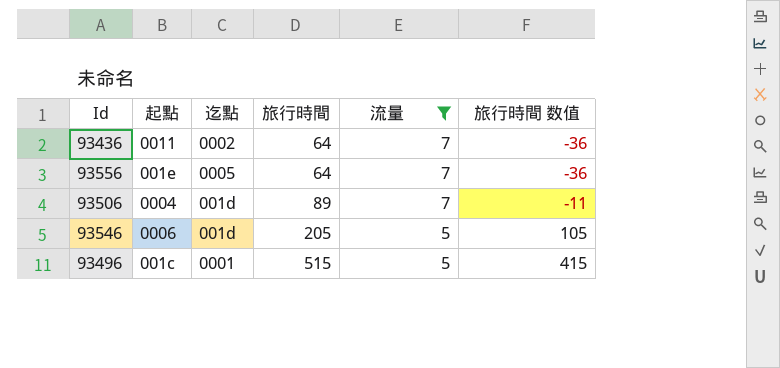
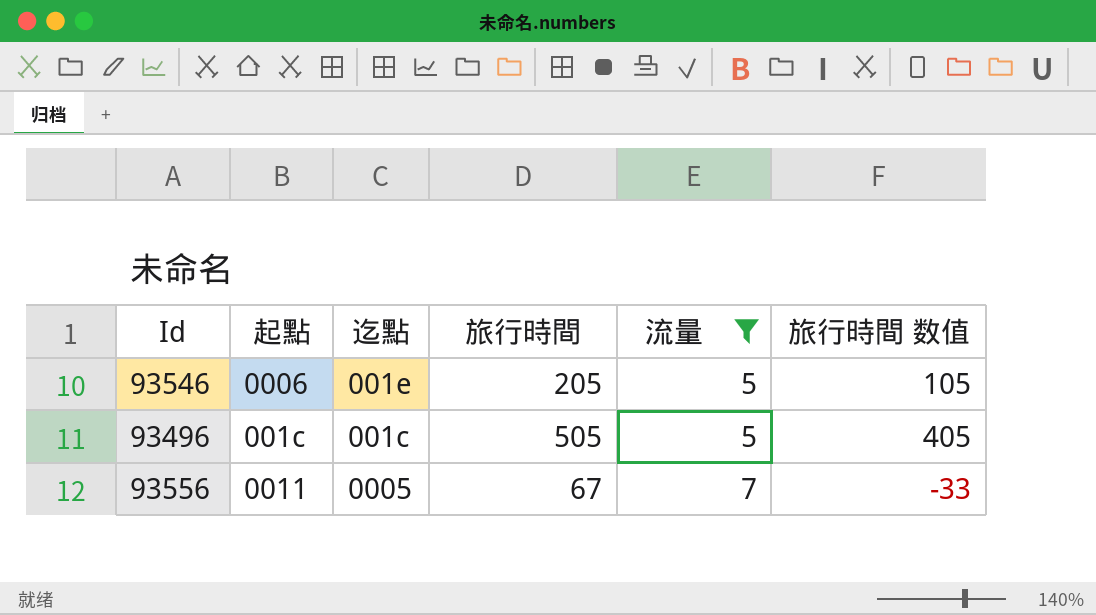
row order: 旅行時間 ascending -> 流量 ascending
row 93436: 0011 | 0002 | 64 | 7 | -36 -> none
row 93506: 0004 | 001d | 89 | 7 | -11 -> none
93546 | 迄點: 001d -> 001e
93496 | 迄點: 0001 -> 001c
93496 | 旅行時間: 515 -> 505
93496 | 旅行時間 数值: 415 -> 405
93556 | 起點: 001e -> 0011
93556 | 旅行時間: 64 -> 67
93556 | 旅行時間 数值: -36 -> -33

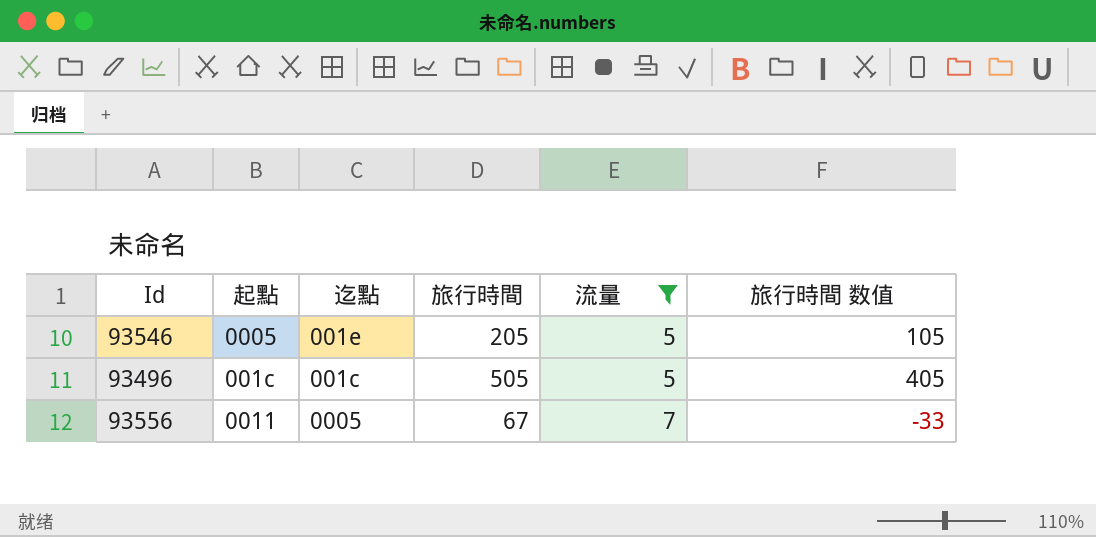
93546 | 起點: 0006 -> 0005

